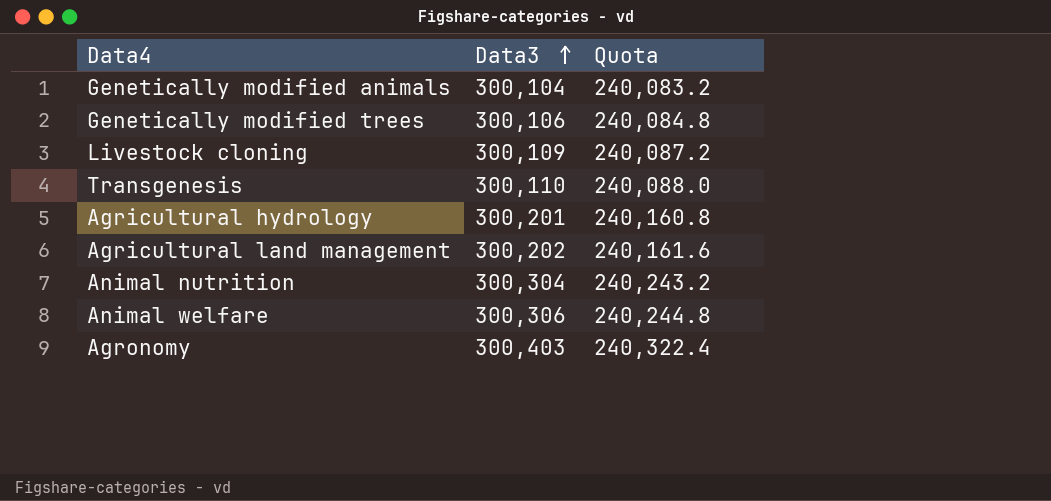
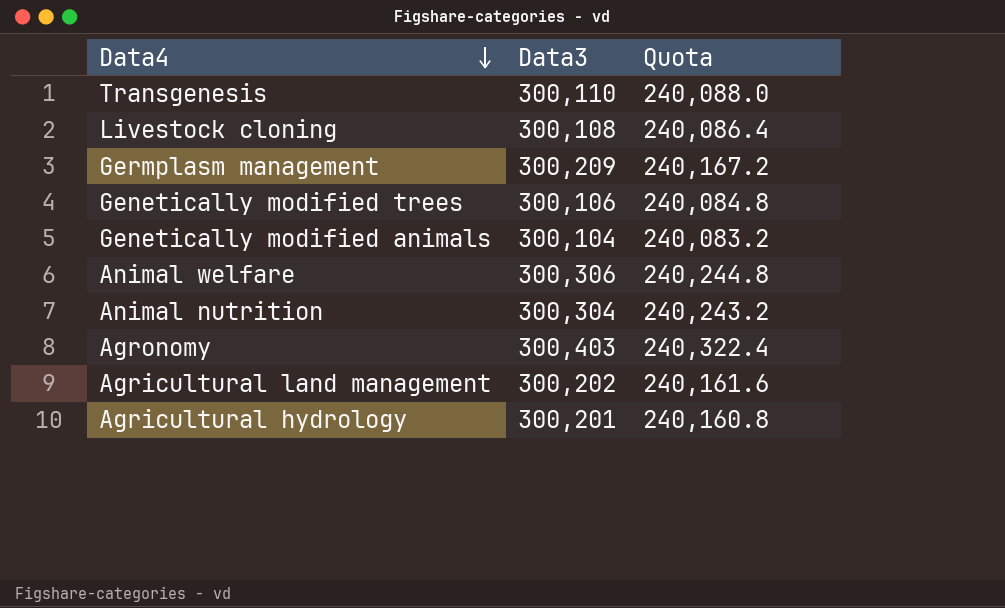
row order: Data3 ascending -> Data4 descending
Livestock cloning | Data3: 300,109 -> 300,108
Livestock cloning | Quota: 240,087.2 -> 240,086.4
row Germplasm management: none -> 300,209 | 240,167.2

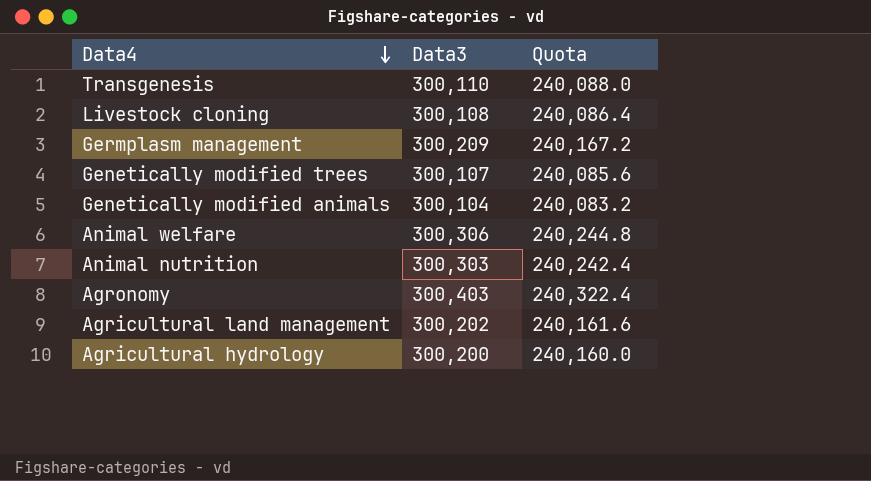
Genetically modified trees | Data3: 300,106 -> 300,107
Genetically modified trees | Quota: 240,084.8 -> 240,085.6
Animal nutrition | Data3: 300,304 -> 300,303
Animal nutrition | Quota: 240,243.2 -> 240,242.4
Agricultural hydrology | Data3: 300,201 -> 300,200
Agricultural hydrology | Quota: 240,160.8 -> 240,160.0

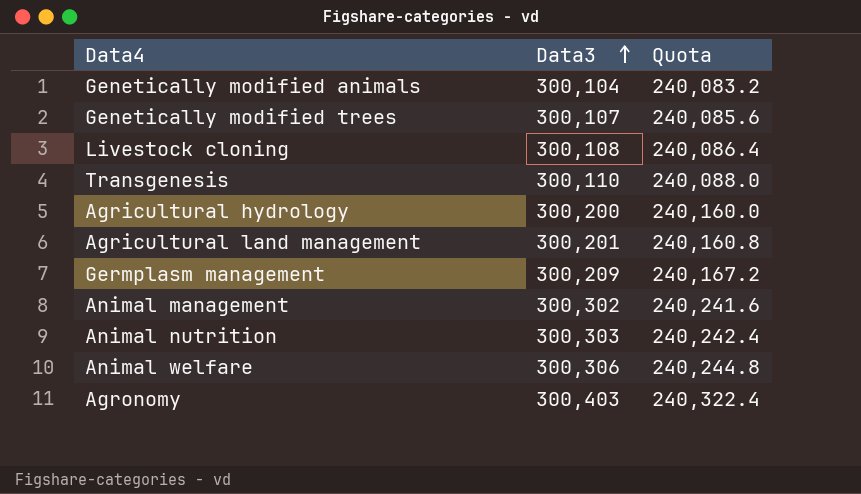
row order: Data4 descending -> Data3 ascending
Agricultural land management | Data3: 300,202 -> 300,201
Agricultural land management | Quota: 240,161.6 -> 240,160.8
row Animal management: none -> 300,302 | 240,241.6

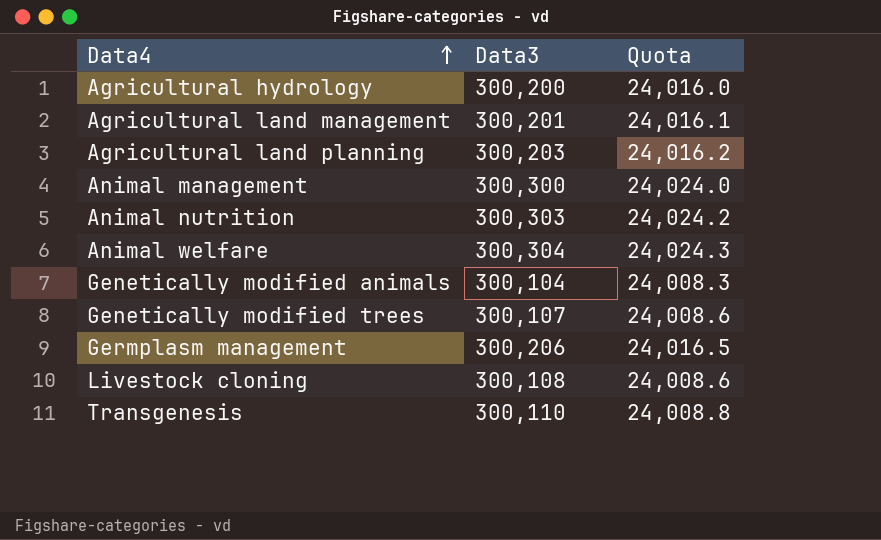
row order: Data3 ascending -> Data4 ascending
column Quota | formula: [Data3] * 0.8 -> [Data3] * 0.08
row Agronomy: 300,403 | 240,322.4 -> none
row Agricultural land planning: none -> 300,203 | 24,016.2
Animal management | Data3: 300,302 -> 300,300
Animal welfare | Data3: 300,306 -> 300,304
Germplasm management | Data3: 300,209 -> 300,206

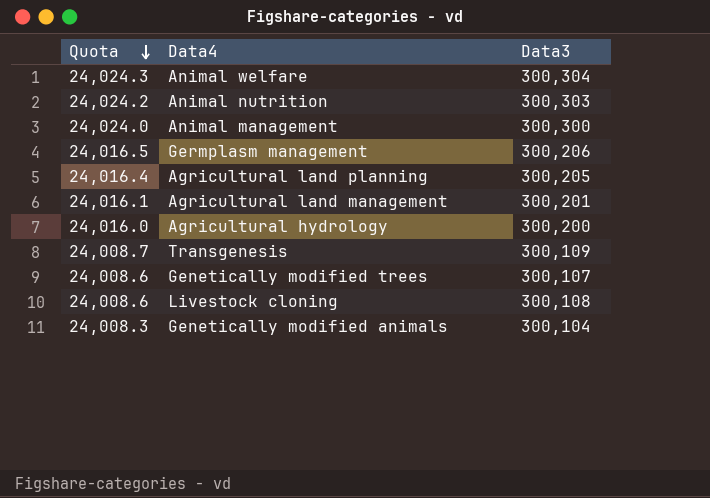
row order: Data4 ascending -> Quota descending
column Quota | position: 3 -> 1
Agricultural land planning | Quota: 24,016.2 -> 24,016.4
Agricultural land planning | Data3: 300,203 -> 300,205
Transgenesis | Quota: 24,008.8 -> 24,008.7
Transgenesis | Data3: 300,110 -> 300,109

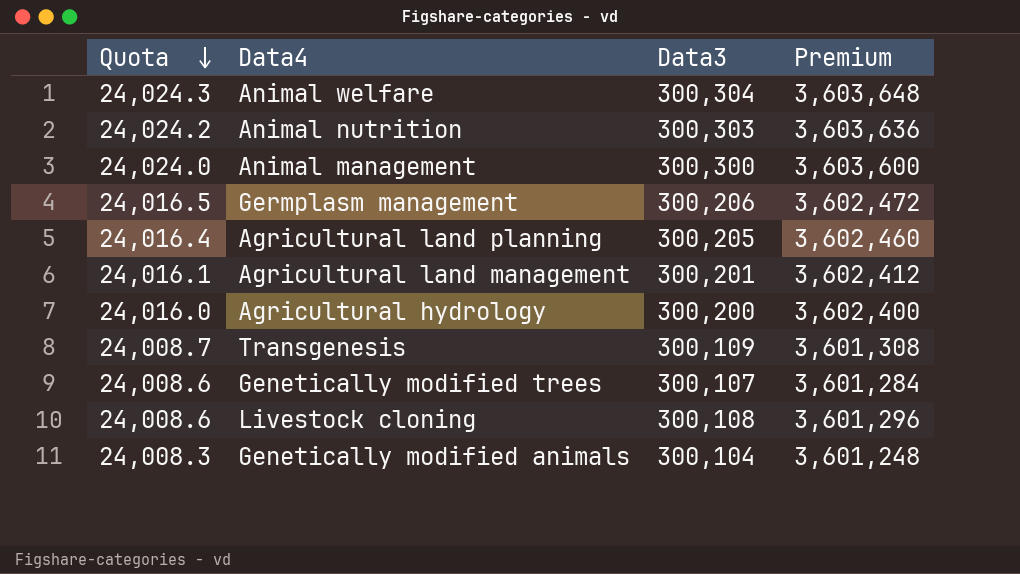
column Premium | formula: none -> [Data3] * 12

